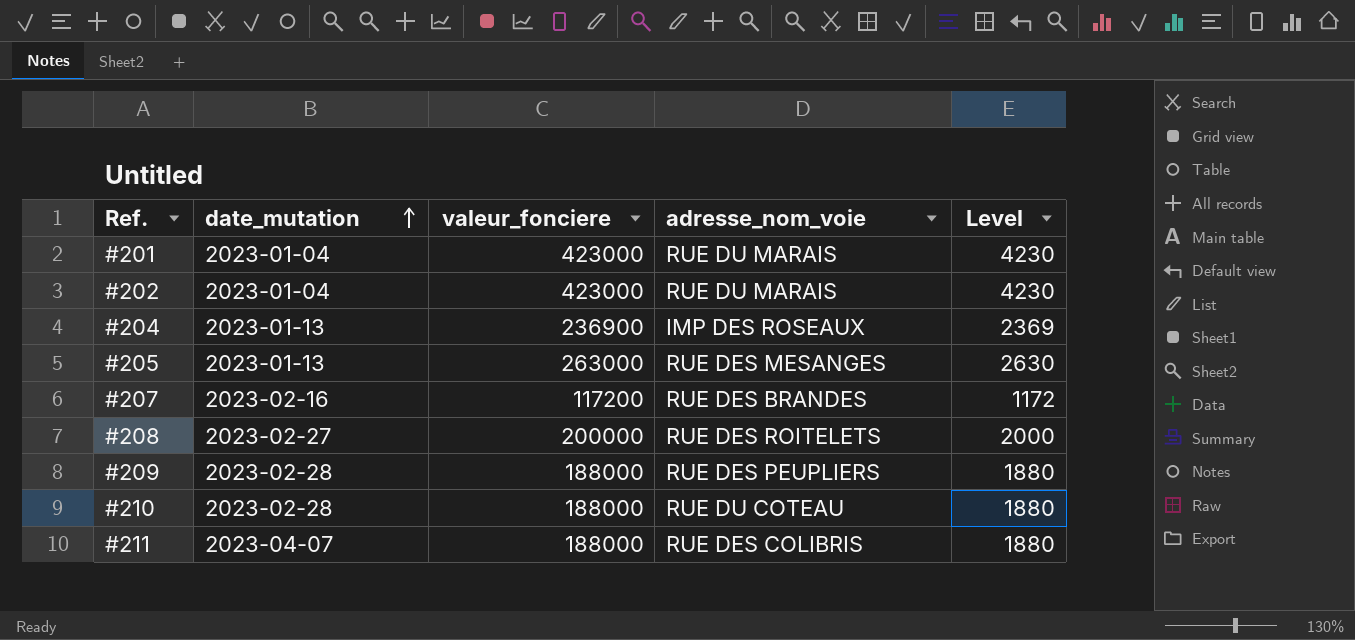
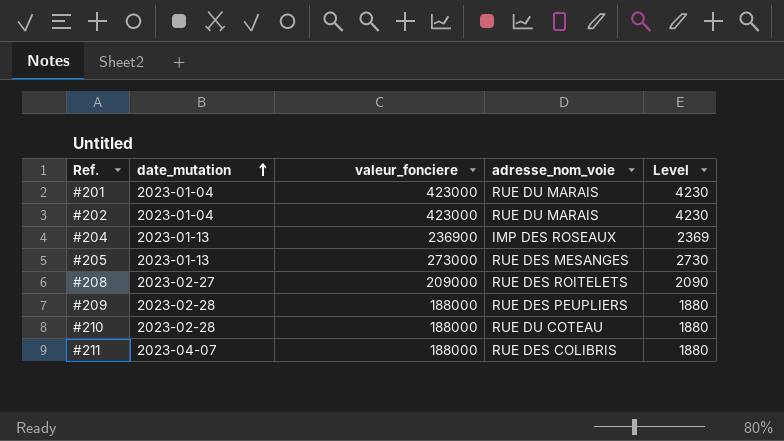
row #207: 2023-02-16 | 117200 | RUE DES BRANDES | 1172 -> none
#205 | valeur_fonciere: 263000 -> 273000
#205 | Level: 2630 -> 2730
#208 | valeur_fonciere: 200000 -> 209000
#208 | Level: 2000 -> 2090

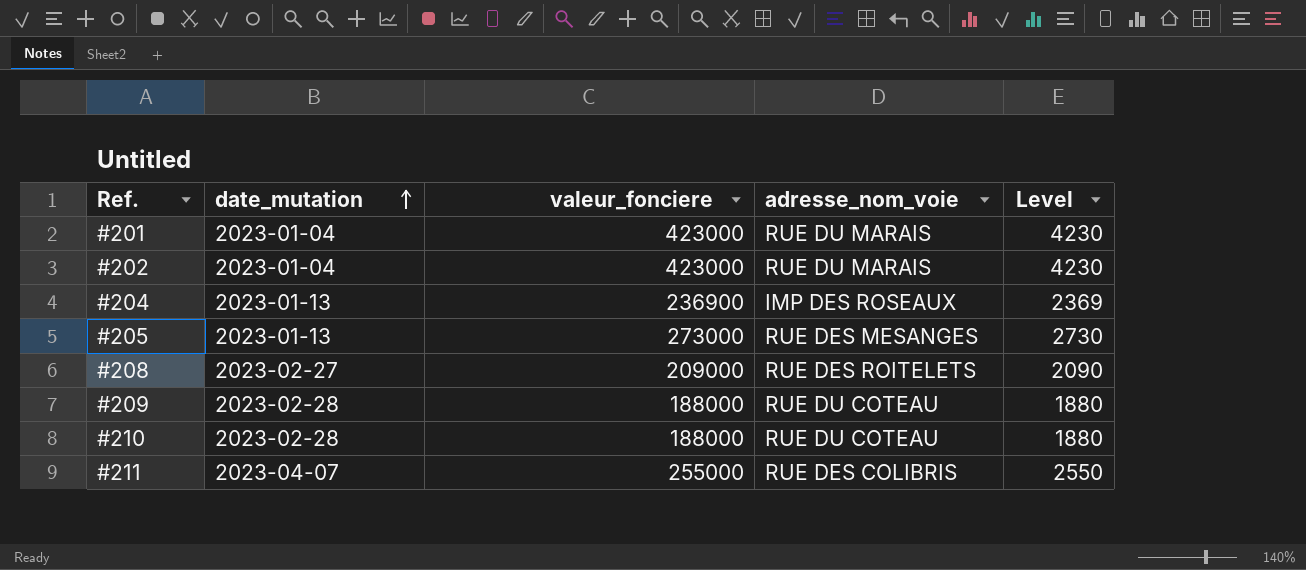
#209 | adresse_nom_voie: RUE DES PEUPLIERS -> RUE DU COTEAU
#211 | valeur_fonciere: 188000 -> 255000
#211 | Level: 1880 -> 2550

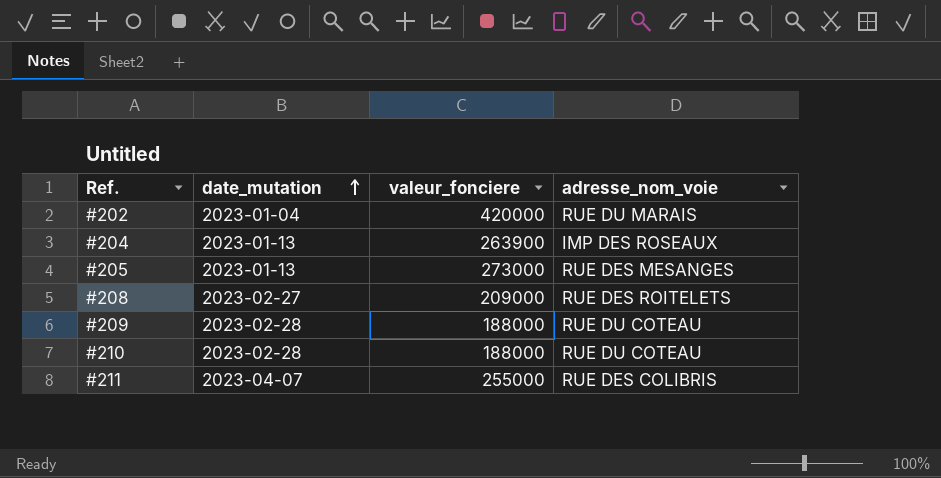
column Level | formula: [valeur_fonciere] * 0.01 -> none
row #201: 2023-01-04 | 423000 | RUE DU MARAIS | 4230 -> none
#202 | valeur_fonciere: 423000 -> 420000
#204 | valeur_fonciere: 236900 -> 263900

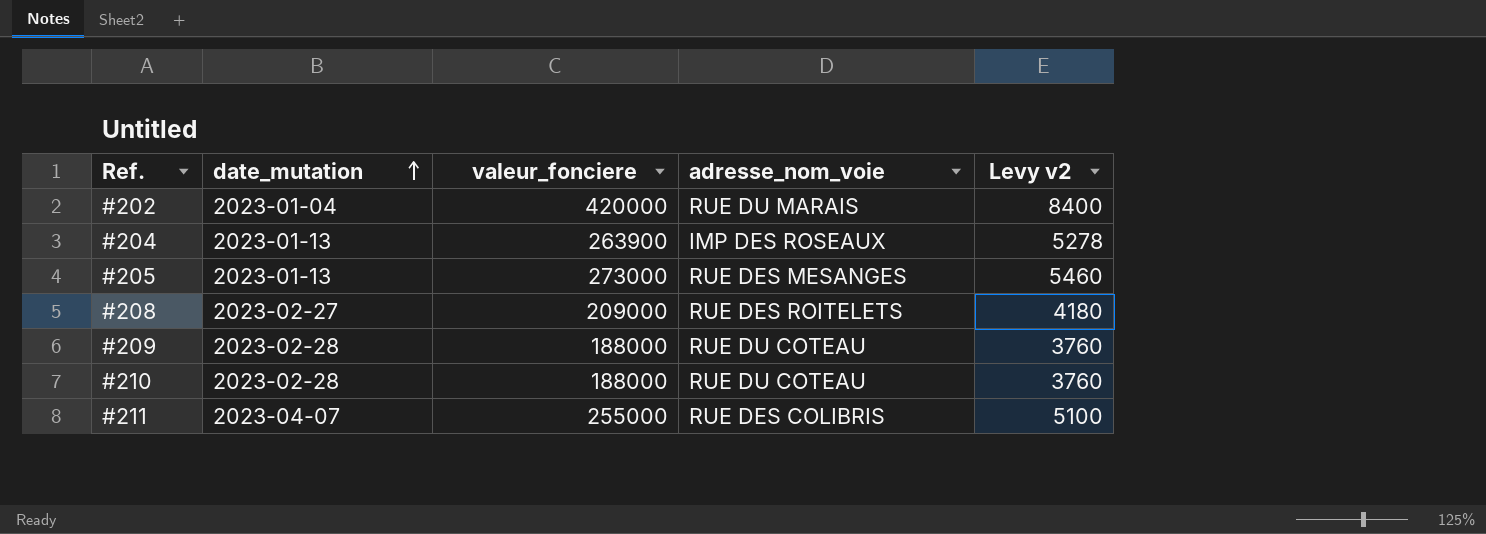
column Levy v2 | formula: none -> [valeur_fonciere] * 0.02

